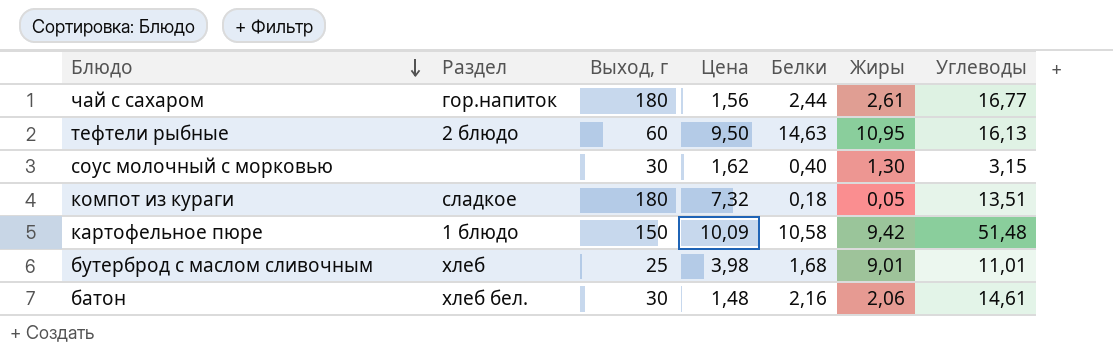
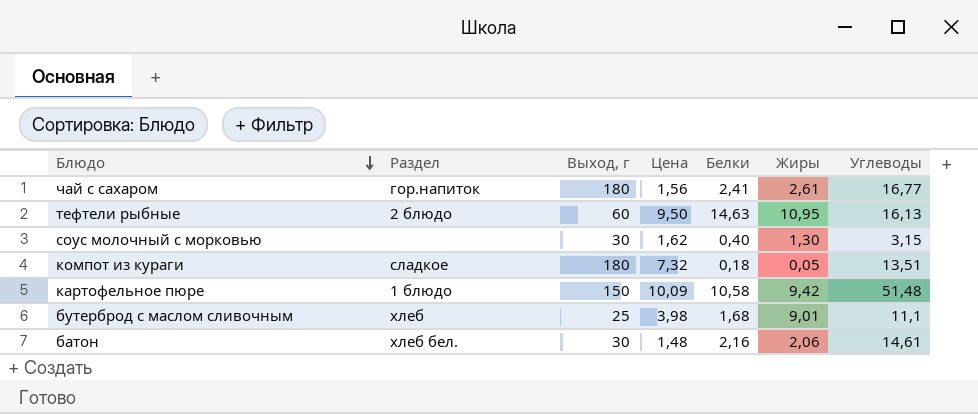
чай с сахаром | Белки: 2,44 -> 2,41
бутерброд с маслом сливочным | Углеводы: 11,01 -> 11,1

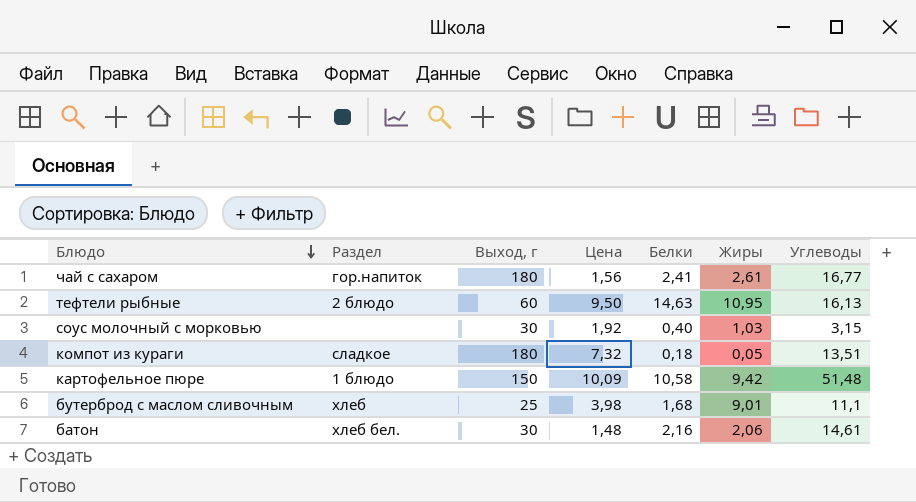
соус молочный с морковью | Цена: 1,62 -> 1,92
соус молочный с морковью | Жиры: 1,30 -> 1,03

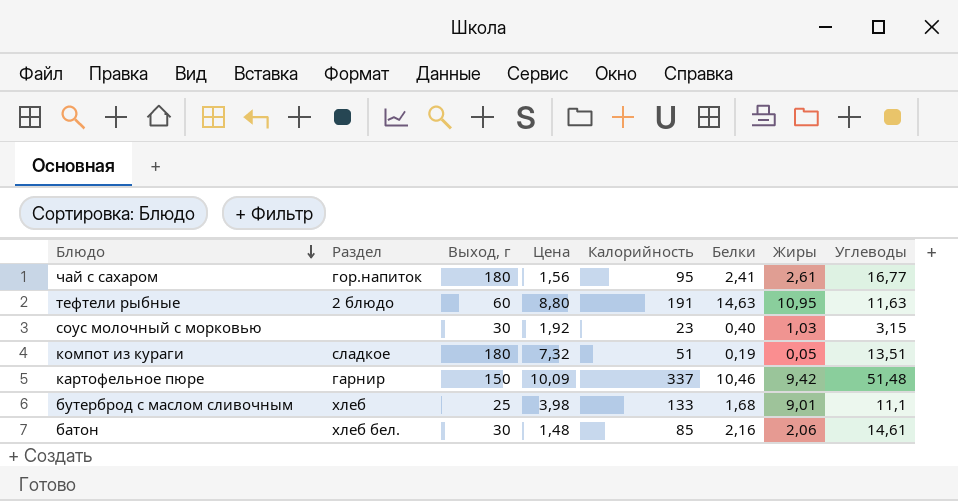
column Калорийность | position: none -> 5
тефтели рыбные | Цена: 9,50 -> 8,80
тефтели рыбные | Углеводы: 16,13 -> 11,63
компот из кураги | Белки: 0,18 -> 0,19
картофельное пюре | Раздел: 1 блюдо -> гарнир
картофельное пюре | Белки: 10,58 -> 10,46

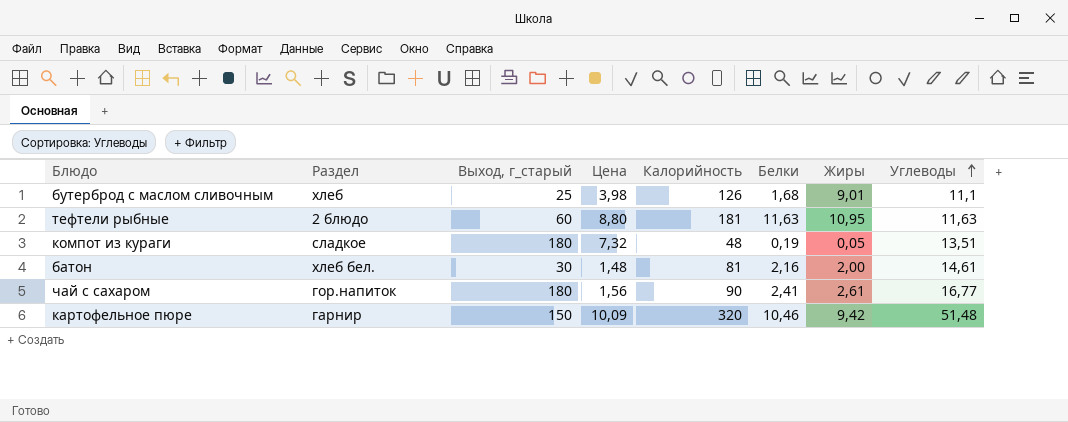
row order: Блюдо descending -> Углеводы ascending
column name: Выход, г -> Выход, г_старый
row соус молочный с морковью: none | 30 | 1,92 | 23 | 0,40 | 1,03 | 3,15 -> none
бутерброд с маслом сливочным | Калорийность: 133 -> 126
тефтели рыбные | Калорийность: 191 -> 181
тефтели рыбные | Белки: 14,63 -> 11,63
компот из кураги | Калорийность: 51 -> 48
батон | Калорийность: 85 -> 81
батон | Жиры: 2,06 -> 2,00
чай с сахаром | Калорийность: 95 -> 90
картофельное пюре | Калорийность: 337 -> 320

